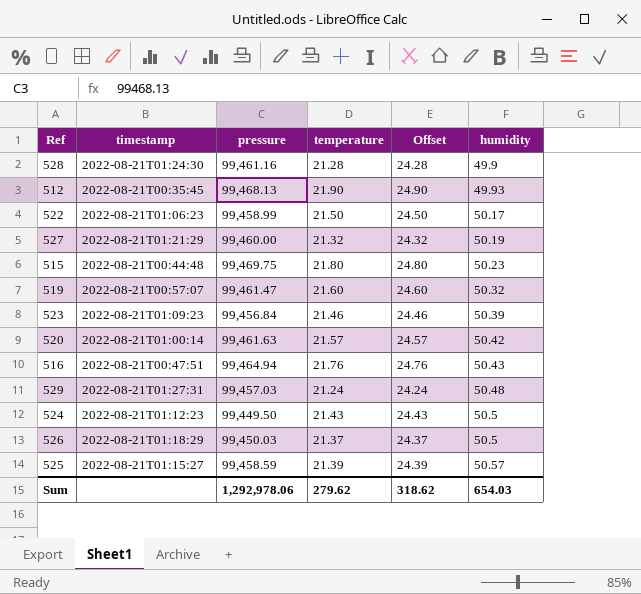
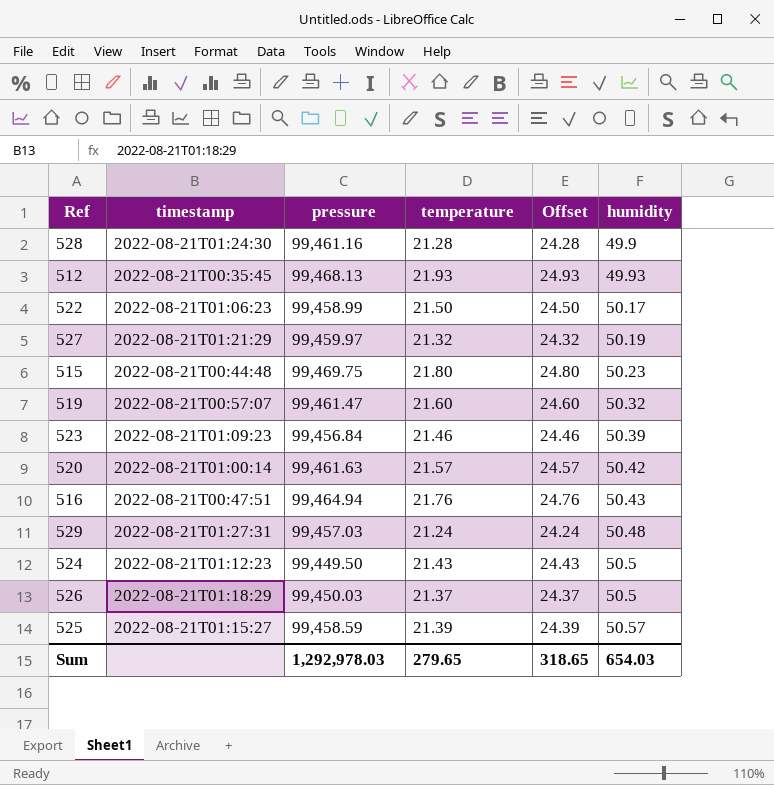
512 | temperature: 21.90 -> 21.93
512 | Offset: 24.90 -> 24.93
527 | pressure: 99,460.00 -> 99,459.97
Sum | pressure: 1,292,978.06 -> 1,292,978.03
Sum | temperature: 279.62 -> 279.65
Sum | Offset: 318.62 -> 318.65

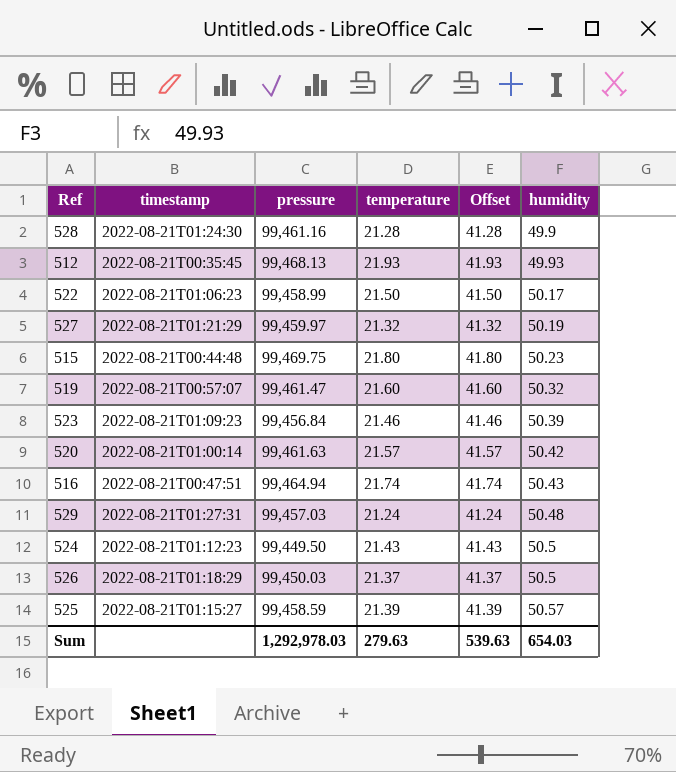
column Offset | formula: [temperature] + 3 -> [temperature] + 20
516 | temperature: 21.76 -> 21.74
Sum | temperature: 279.65 -> 279.63
Sum | Offset: 318.65 -> 539.63

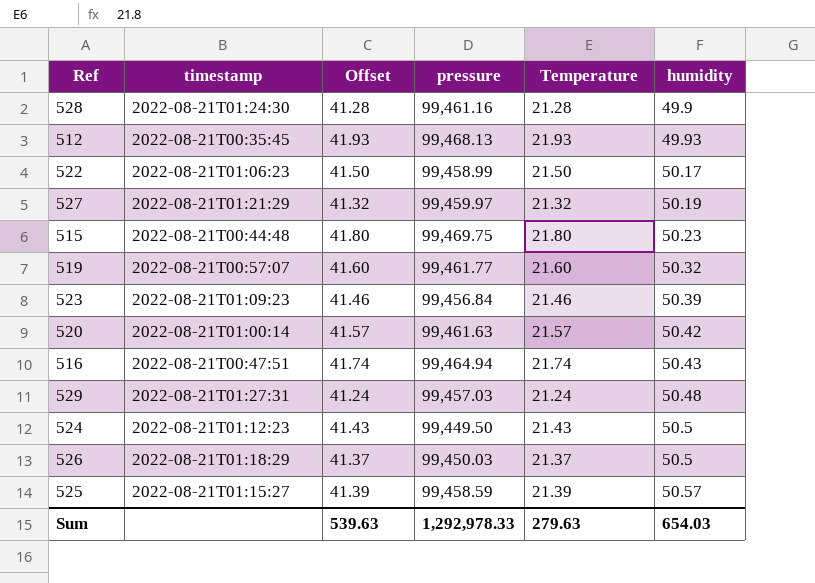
column Offset | position: 5 -> 3
column name: temperature -> Temperature
519 | pressure: 99,461.47 -> 99,461.77
Sum | pressure: 1,292,978.03 -> 1,292,978.33

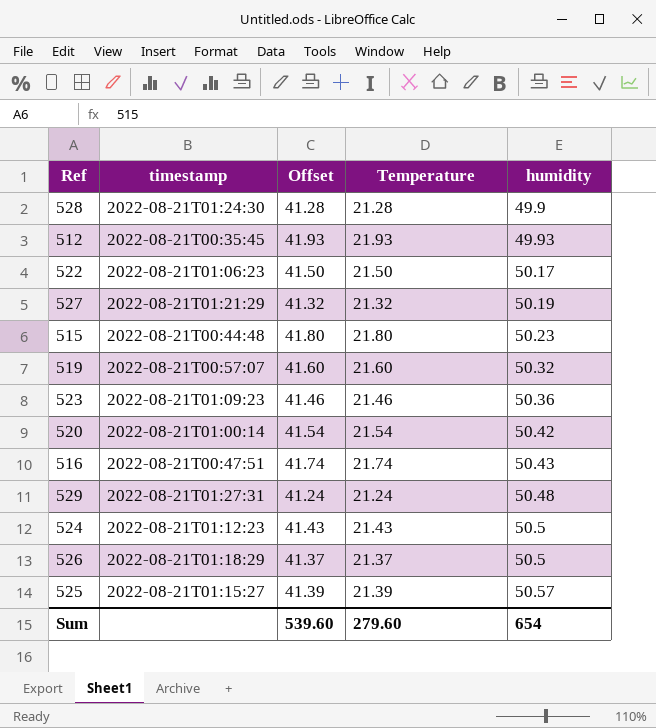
column pressure | position: 4 -> none
523 | humidity: 50.39 -> 50.36
520 | Offset: 41.57 -> 41.54
520 | Temperature: 21.57 -> 21.54
Sum | Offset: 539.63 -> 539.60
Sum | Temperature: 279.63 -> 279.60
Sum | humidity: 654.03 -> 654

